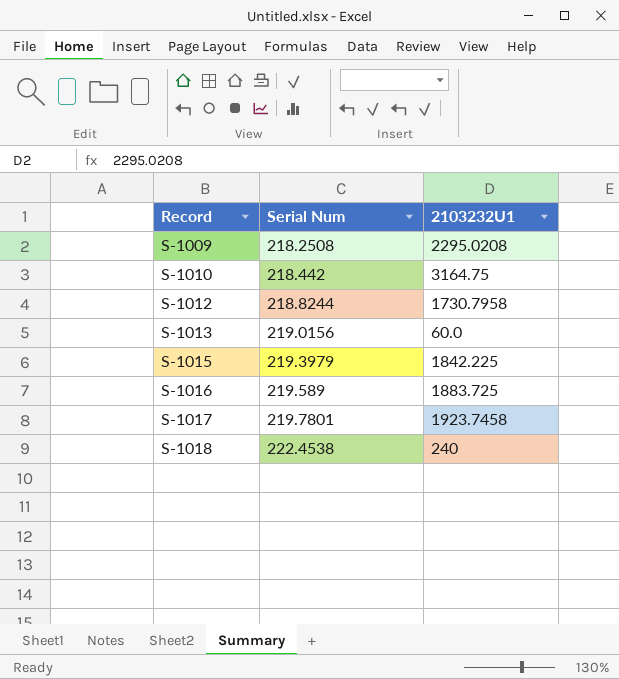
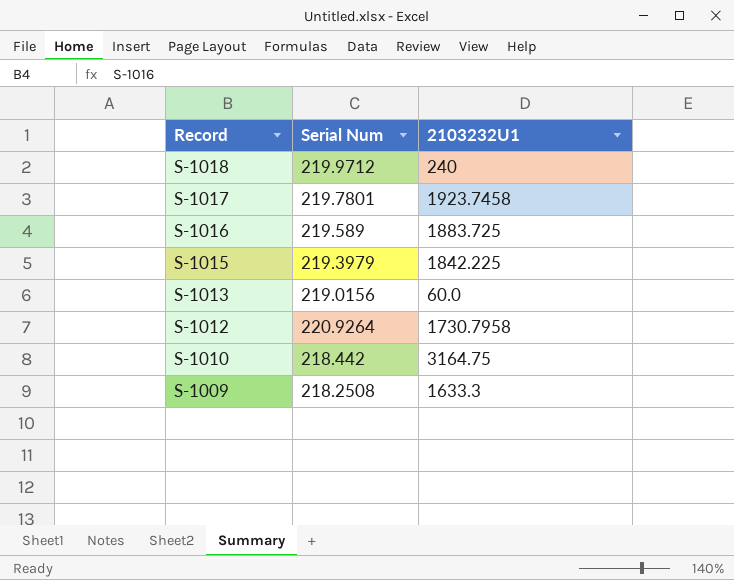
row order: Record ascending -> Record descending
S-1018 | Serial Num: 222.4538 -> 219.9712
S-1012 | Serial Num: 218.8244 -> 220.9264
S-1009 | 2103232U1: 2295.0208 -> 1633.3

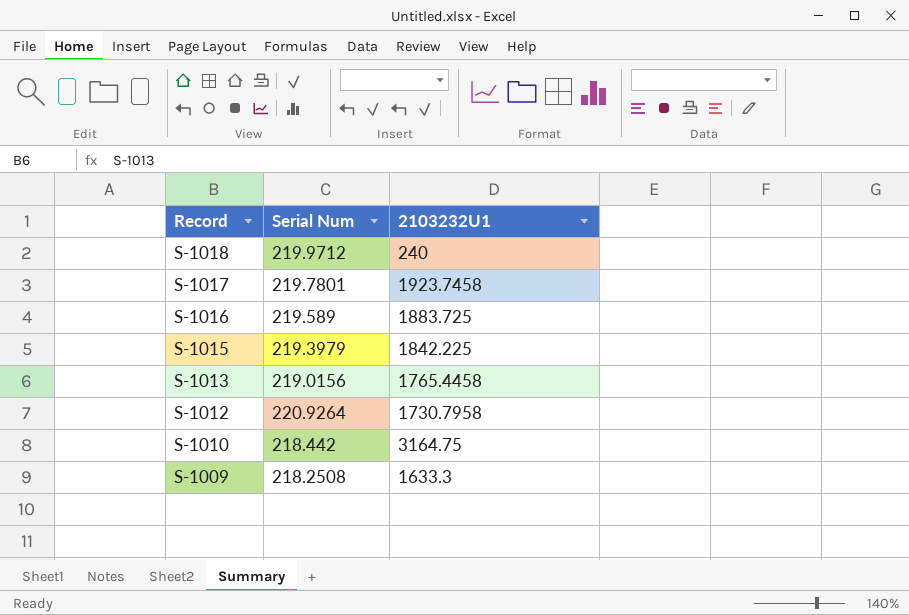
S-1013 | 2103232U1: 60.0 -> 1765.4458

